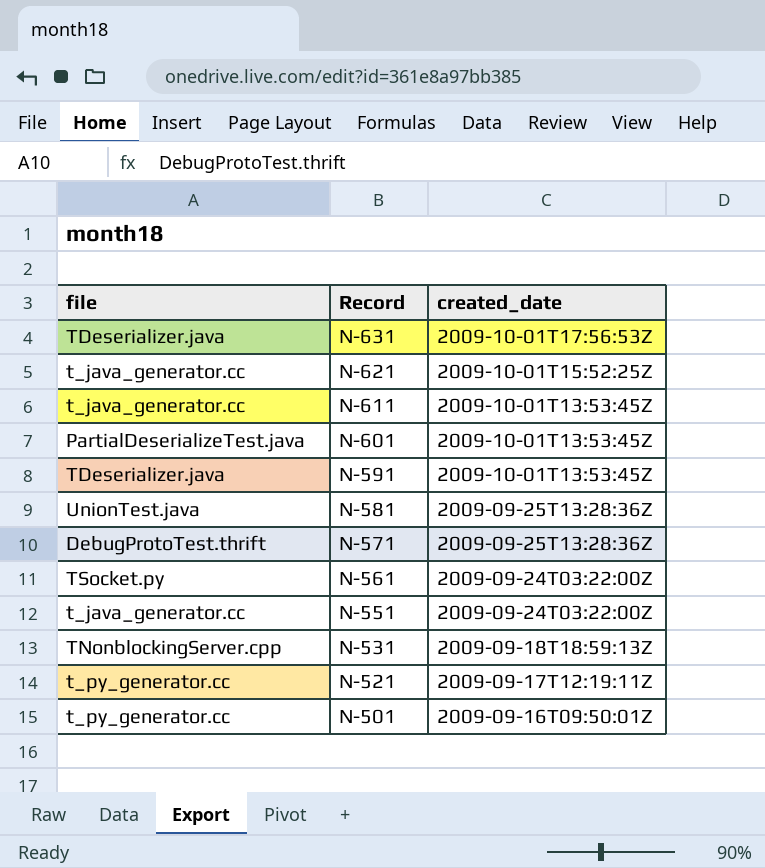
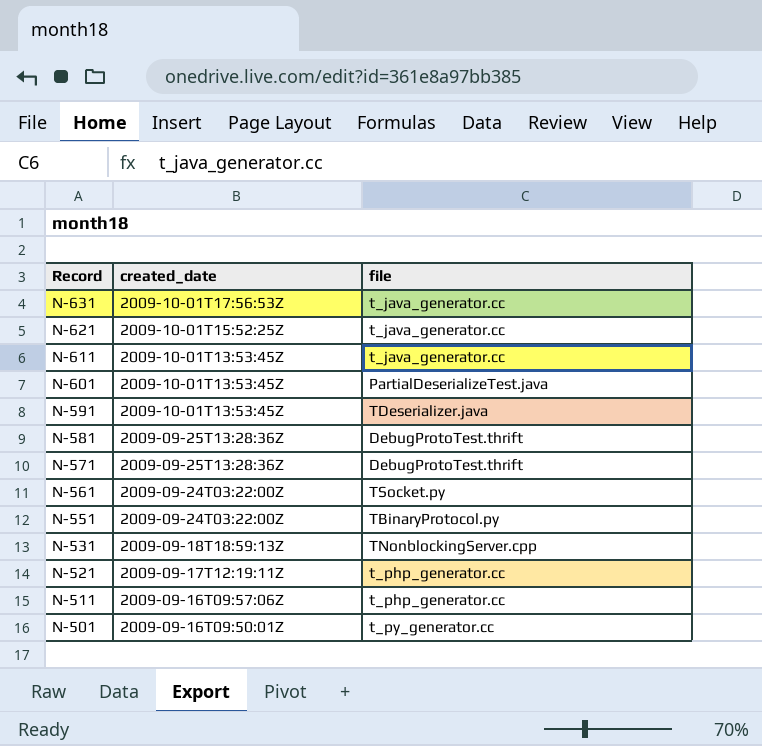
column file | position: 1 -> 3
N-631 | file: TDeserializer.java -> t_java_generator.cc
N-581 | file: UnionTest.java -> DebugProtoTest.thrift
N-551 | file: t_java_generator.cc -> TBinaryProtocol.py
N-521 | file: t_py_generator.cc -> t_php_generator.cc
row N-511: none -> 2009-09-16T09:57:06Z | t_php_generator.cc

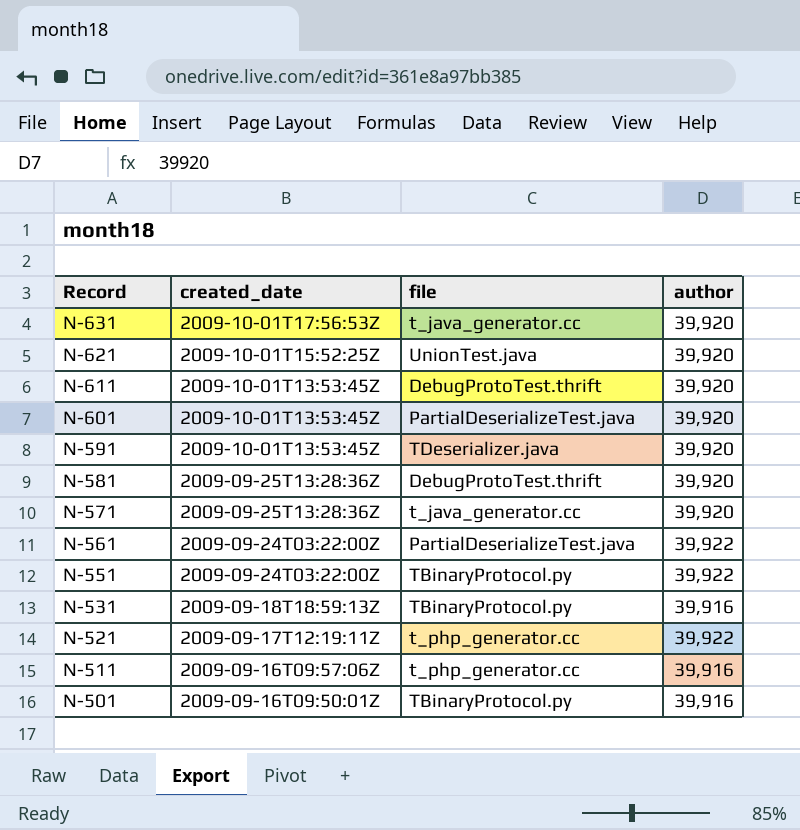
column author | position: none -> 4
N-621 | file: t_java_generator.cc -> UnionTest.java
N-611 | file: t_java_generator.cc -> DebugProtoTest.thrift
N-571 | file: DebugProtoTest.thrift -> t_java_generator.cc
N-561 | file: TSocket.py -> PartialDeserializeTest.java
N-531 | file: TNonblockingServer.cpp -> TBinaryProtocol.py
N-501 | file: t_py_generator.cc -> TBinaryProtocol.py

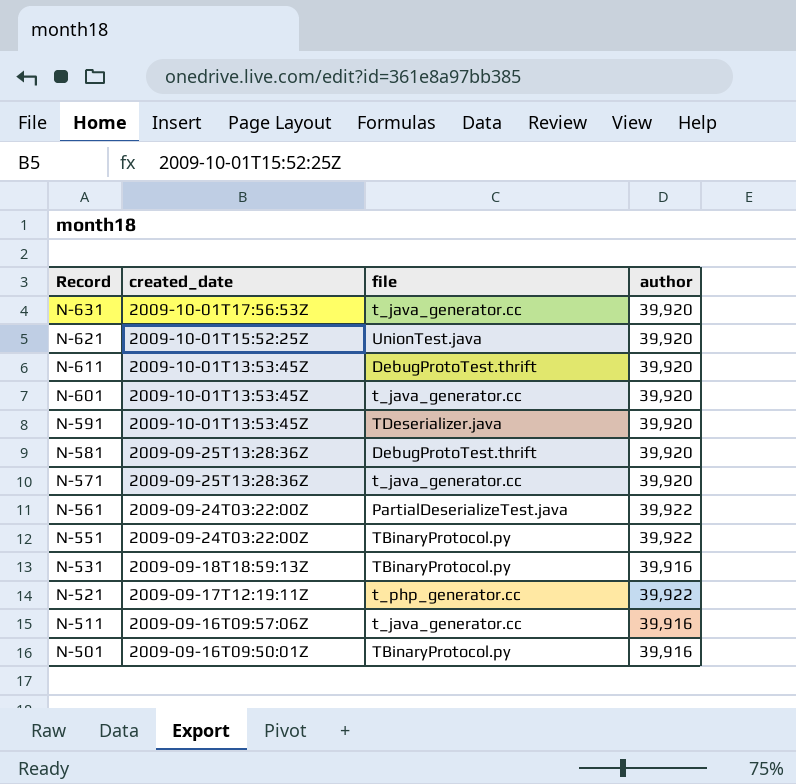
N-601 | file: PartialDeserializeTest.java -> t_java_generator.cc
N-511 | file: t_php_generator.cc -> t_java_generator.cc

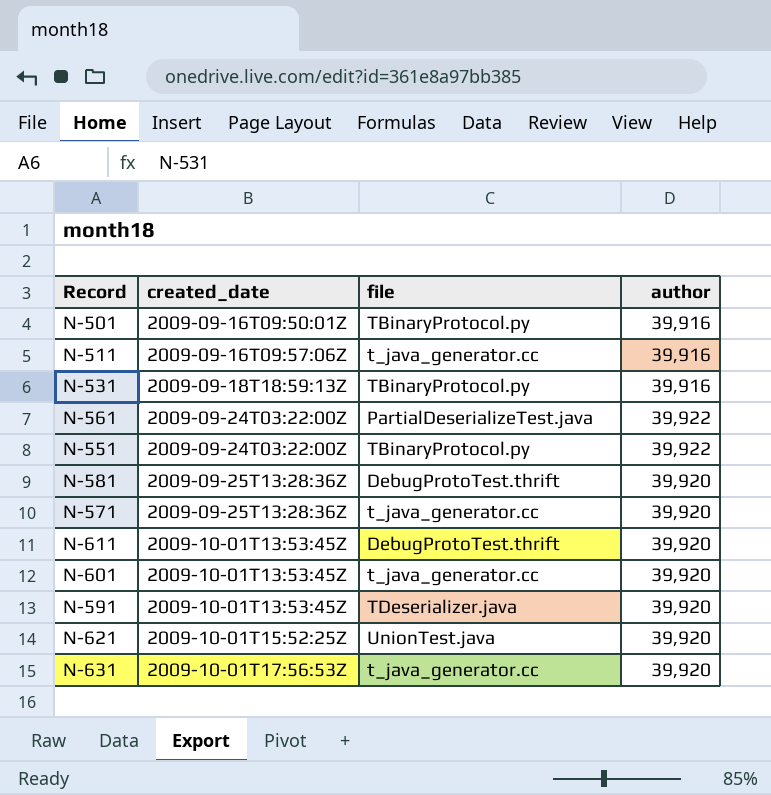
row order: Record descending -> created_date ascending
row N-521: 2009-09-17T12:19:11Z | t_php_generator.cc | 39,922 -> none

